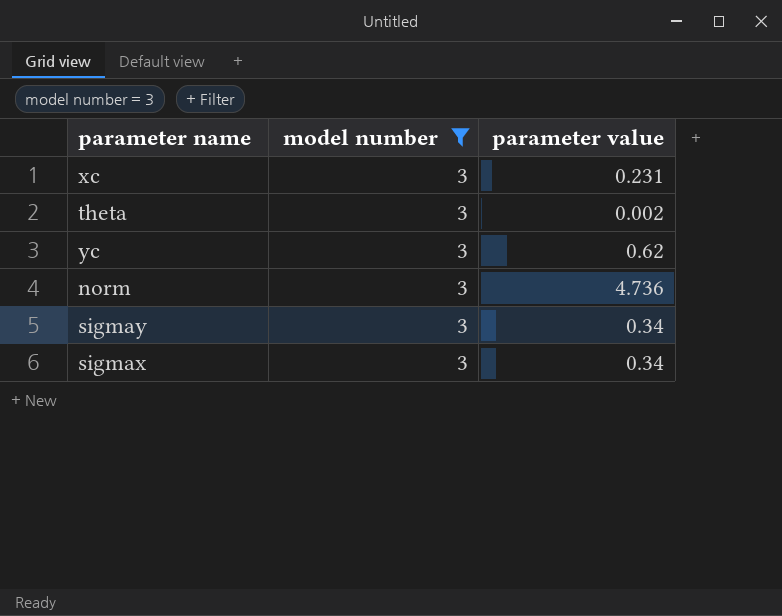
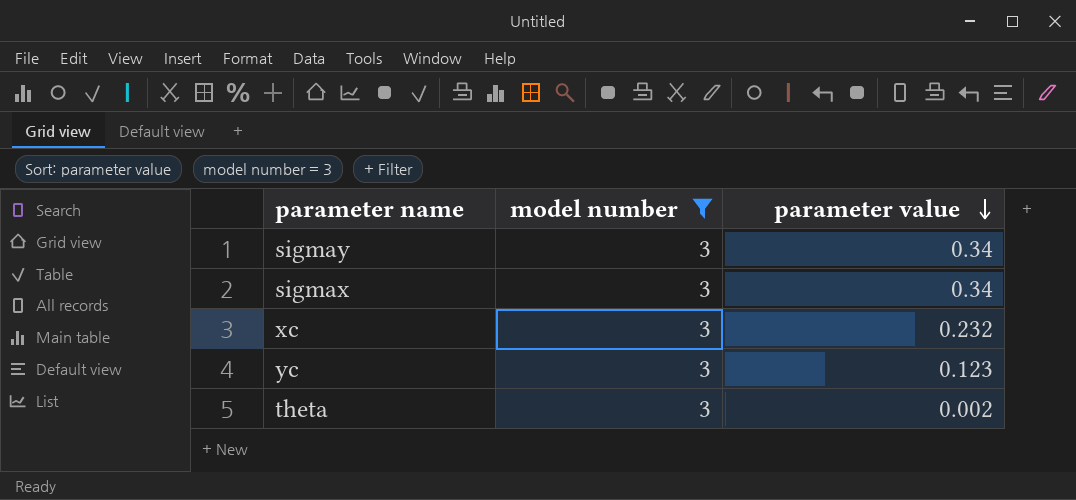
row order: none -> parameter value descending
row norm: 3 | 4.736 -> none
xc | parameter value: 0.231 -> 0.232
yc | parameter value: 0.62 -> 0.123

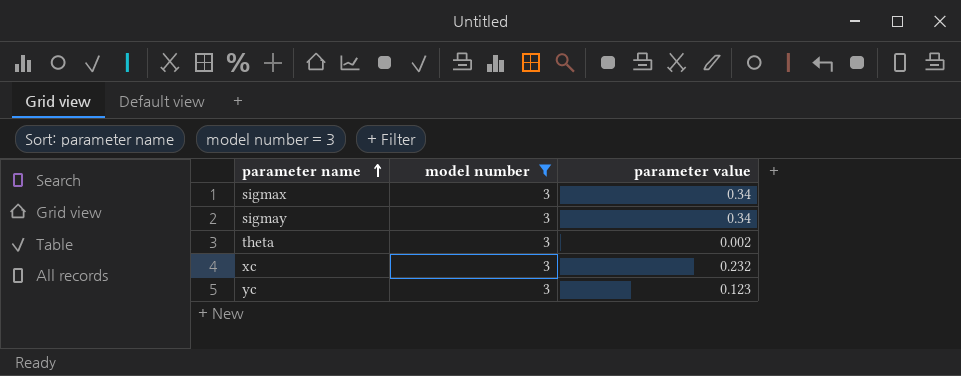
row order: parameter value descending -> parameter name ascending

